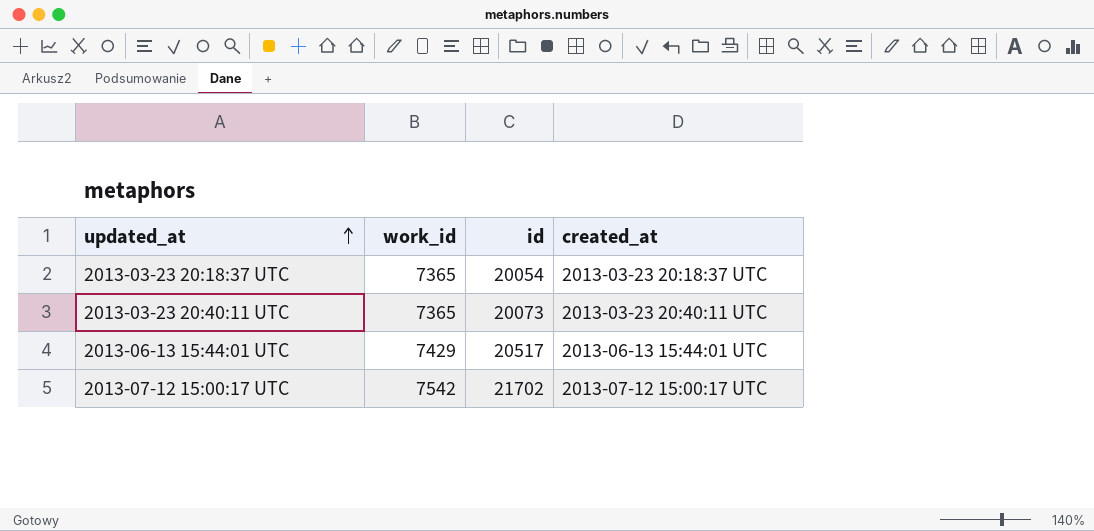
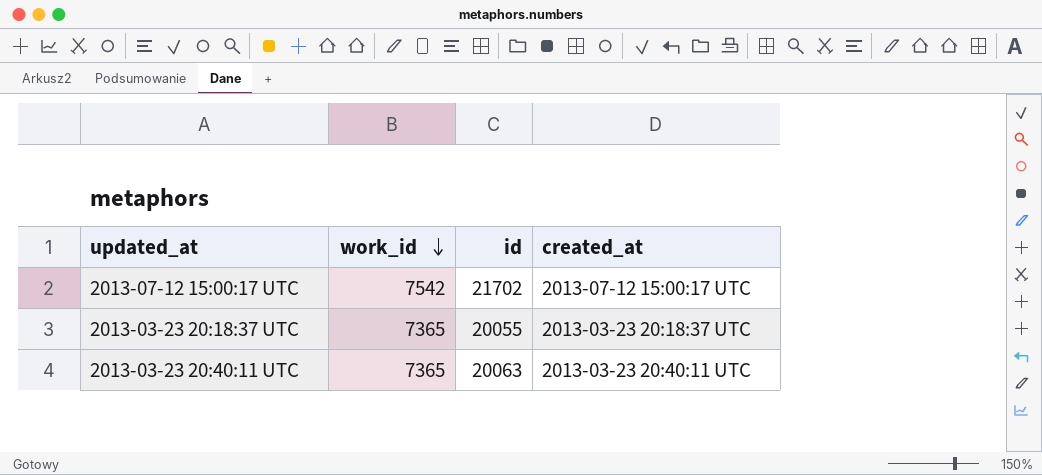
row order: updated_at ascending -> work_id descending
row 2013-06-13 15:44:01 UTC: 7429 | 20517 | 2013-06-13 15:44:01 UTC -> none
2013-03-23 20:18:37 UTC | id: 20054 -> 20055
2013-03-23 20:40:11 UTC | id: 20073 -> 20063

